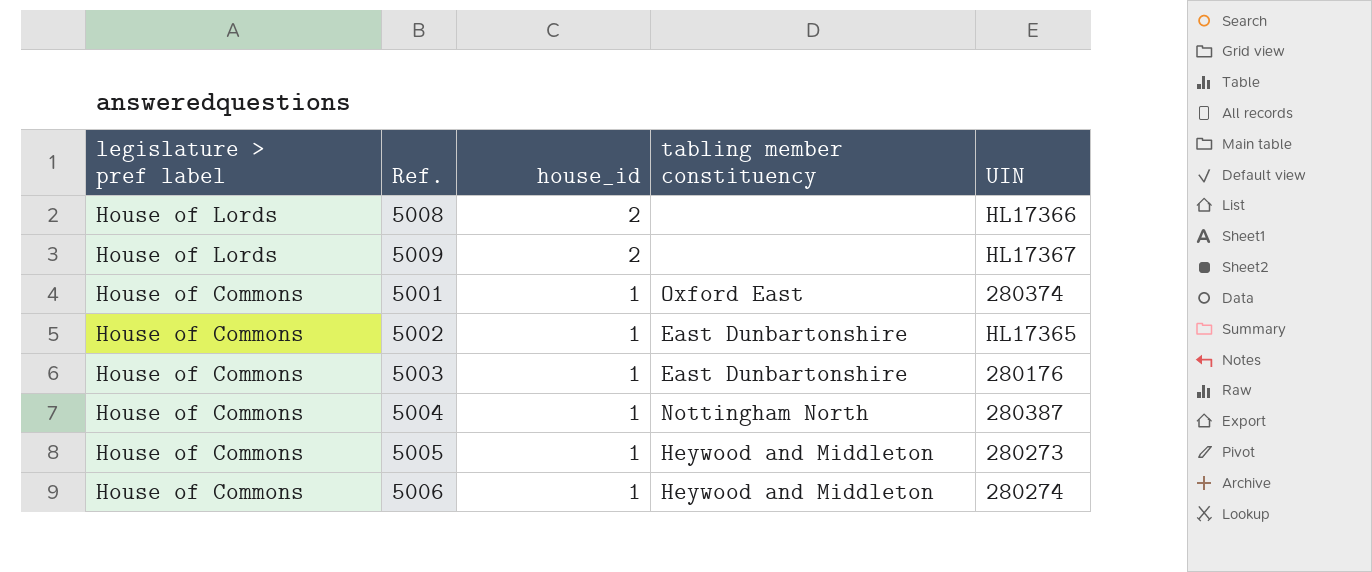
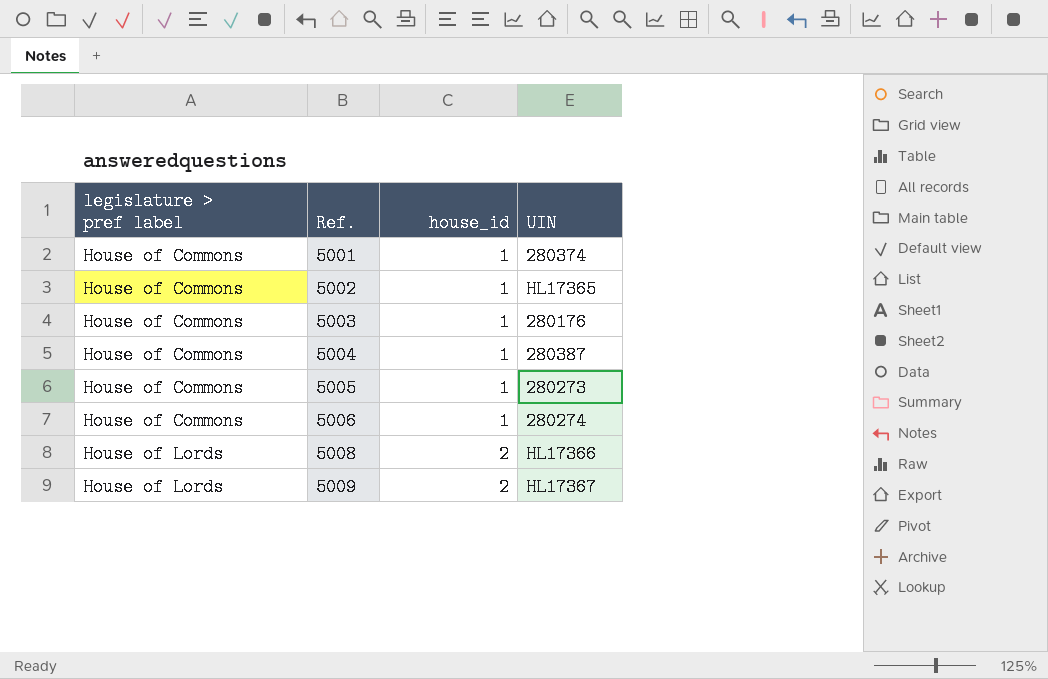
row order: legislature > pref label descending -> legislature > pref label ascending
column tabling member constituency | position: 4 -> none

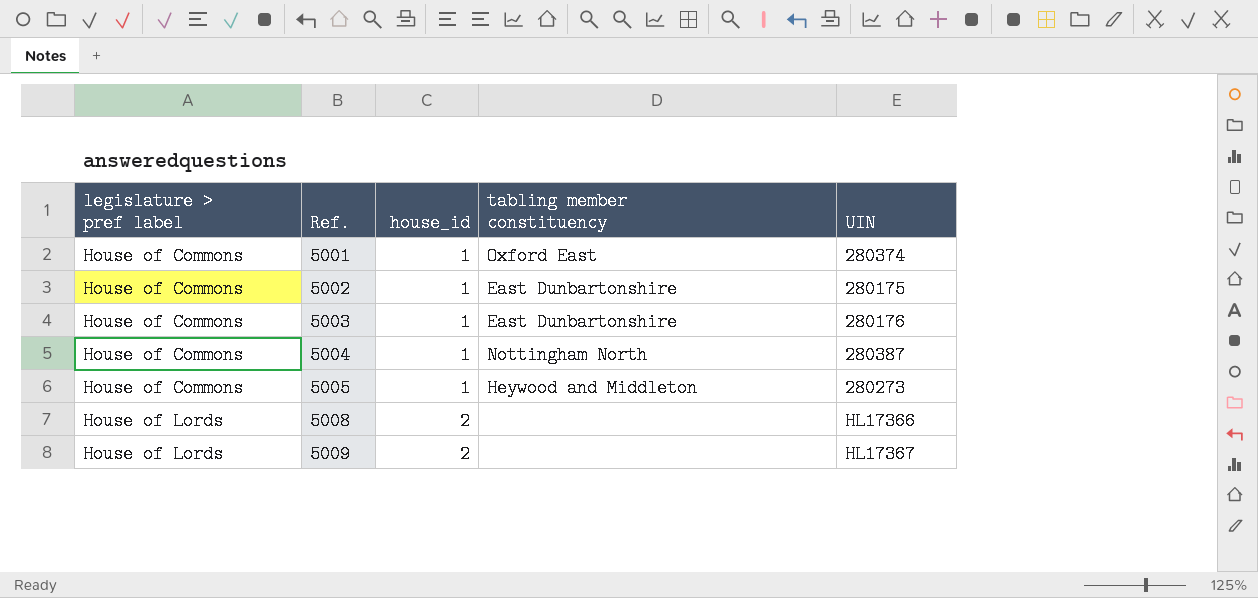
column tabling member constituency | position: none -> 4
row 5006: House of Commons | 1 | 280274 -> none
5002 | UIN: HL17365 -> 280175

